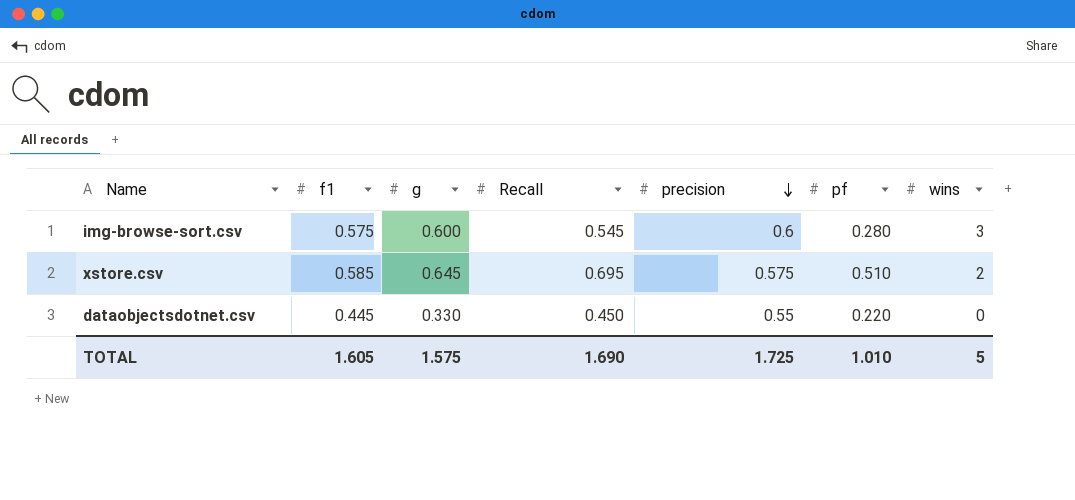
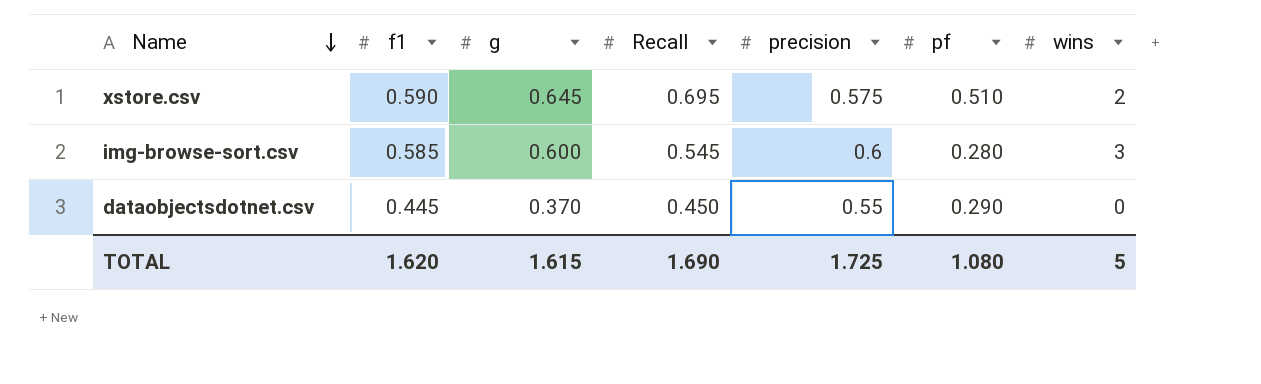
row order: precision descending -> Name descending
xstore.csv | f1: 0.585 -> 0.590
img-browse-sort.csv | f1: 0.575 -> 0.585
dataobjectsdotnet.csv | g: 0.330 -> 0.370
dataobjectsdotnet.csv | pf: 0.220 -> 0.290
TOTAL | f1: 1.605 -> 1.620
TOTAL | g: 1.575 -> 1.615
TOTAL | pf: 1.010 -> 1.080

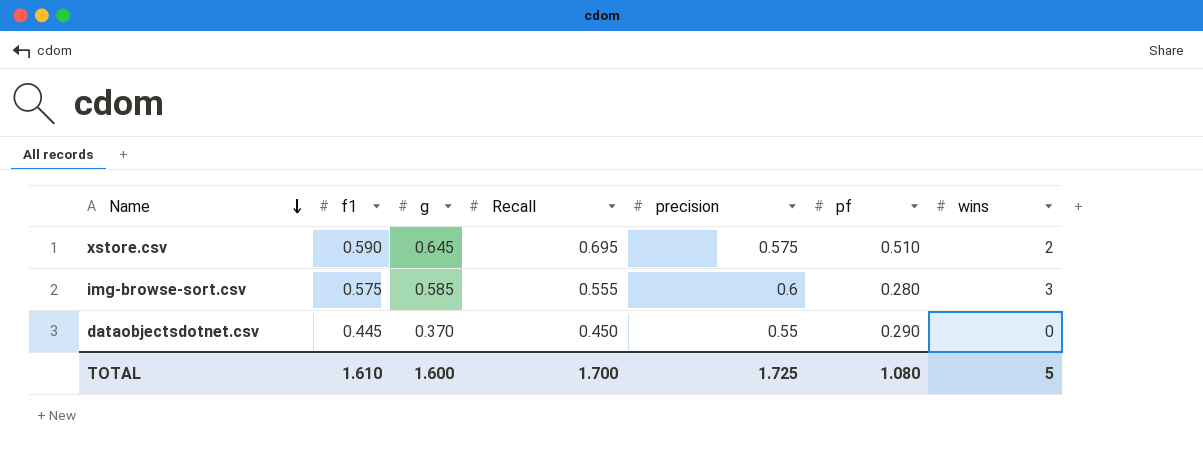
img-browse-sort.csv | f1: 0.585 -> 0.575
img-browse-sort.csv | g: 0.600 -> 0.585
img-browse-sort.csv | Recall: 0.545 -> 0.555
TOTAL | f1: 1.620 -> 1.610
TOTAL | g: 1.615 -> 1.600
TOTAL | Recall: 1.690 -> 1.700

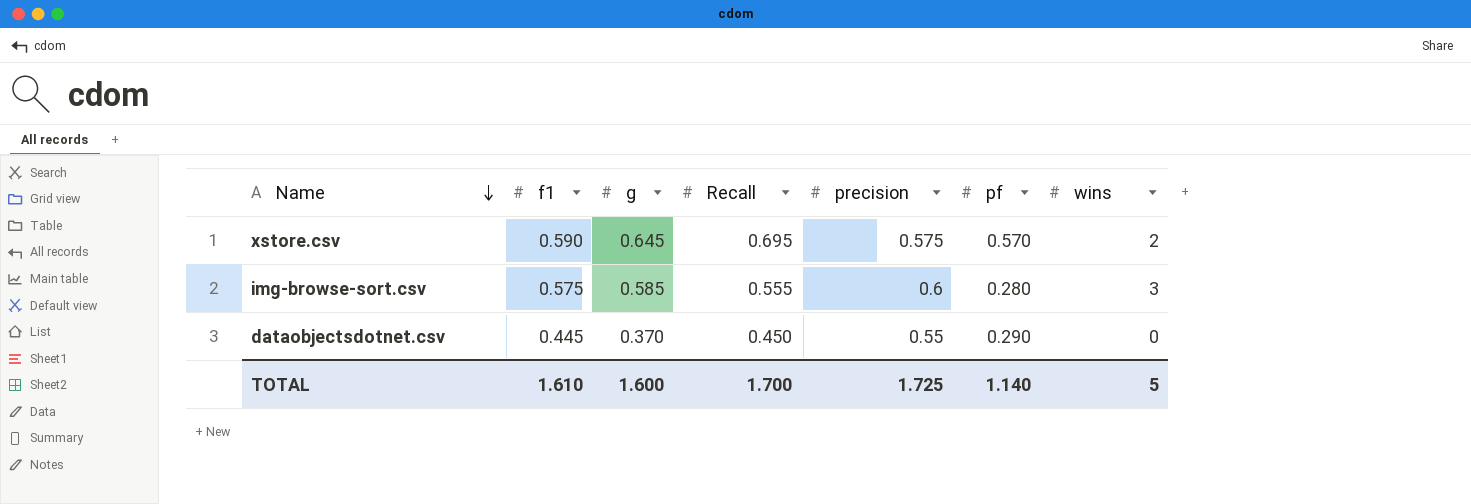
xstore.csv | pf: 0.510 -> 0.570
TOTAL | pf: 1.080 -> 1.140

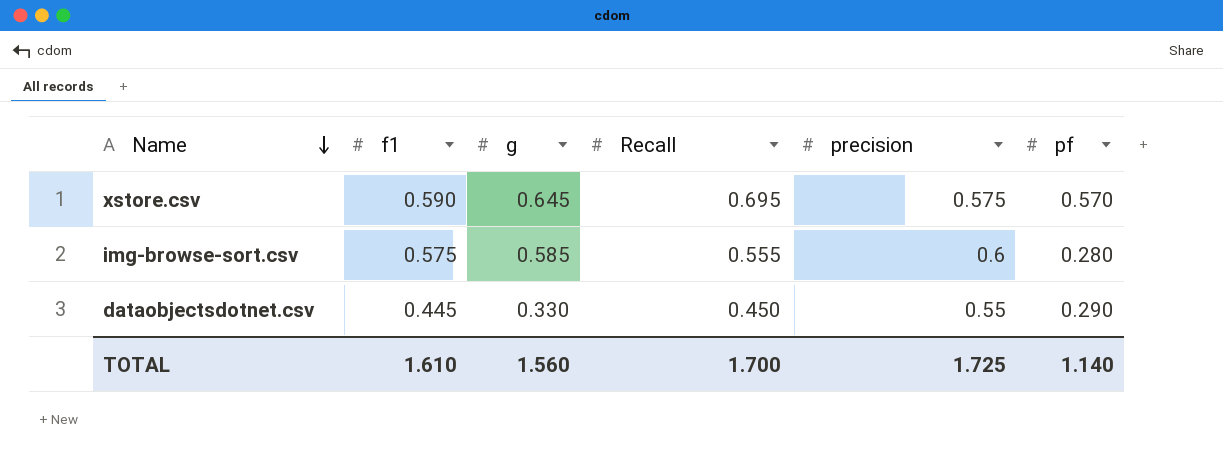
column wins | position: 7 -> none
dataobjectsdotnet.csv | g: 0.370 -> 0.330
TOTAL | g: 1.600 -> 1.560

